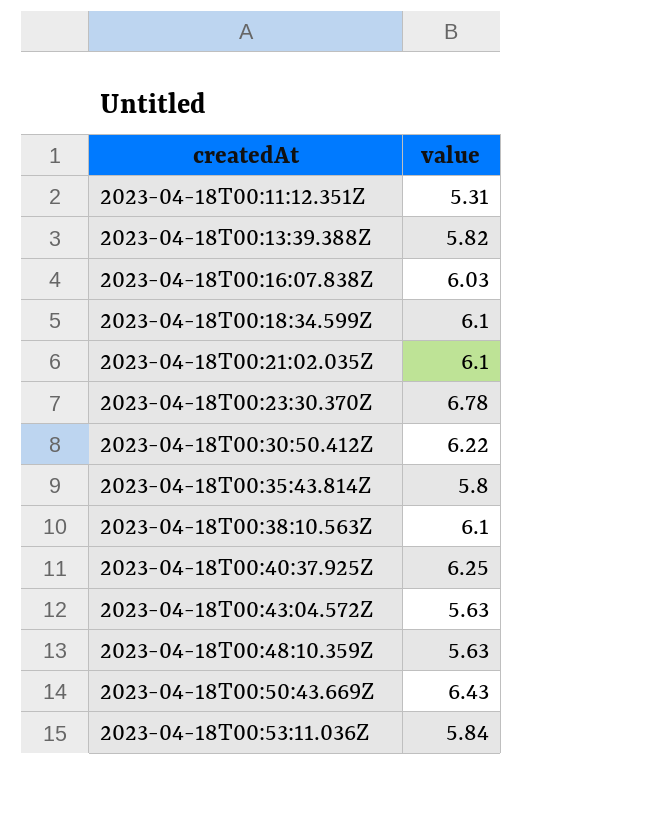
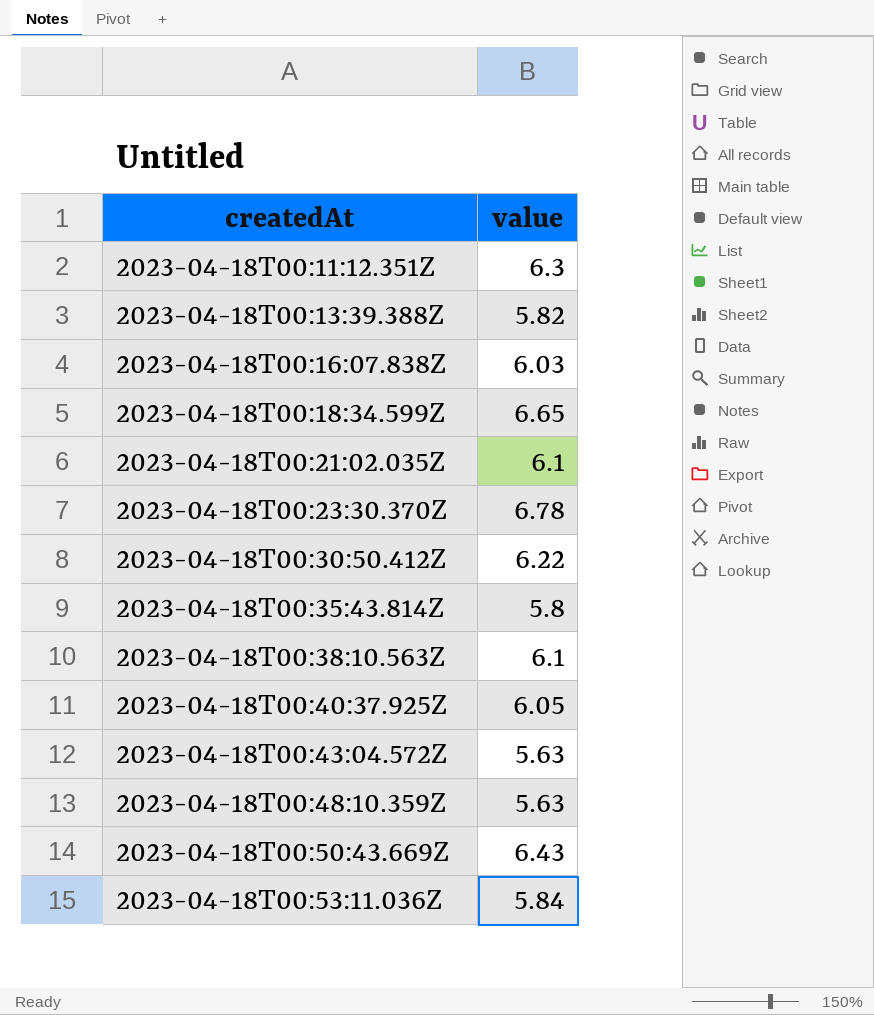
2023-04-18T00:11:12.351Z | value: 5.31 -> 6.3
2023-04-18T00:18:34.599Z | value: 6.1 -> 6.65
2023-04-18T00:40:37.925Z | value: 6.25 -> 6.05

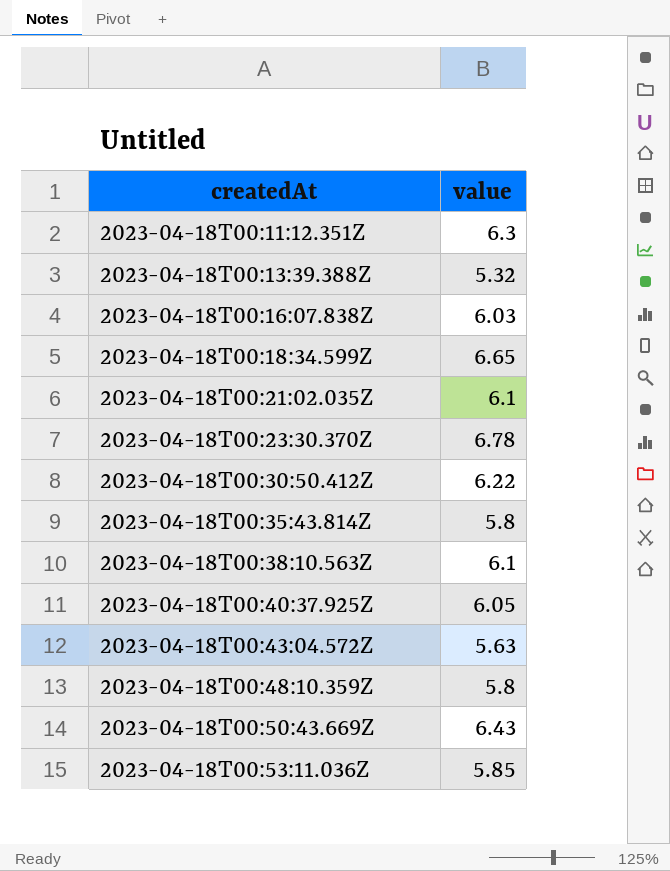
2023-04-18T00:13:39.388Z | value: 5.82 -> 5.32
2023-04-18T00:48:10.359Z | value: 5.63 -> 5.8
2023-04-18T00:53:11.036Z | value: 5.84 -> 5.85

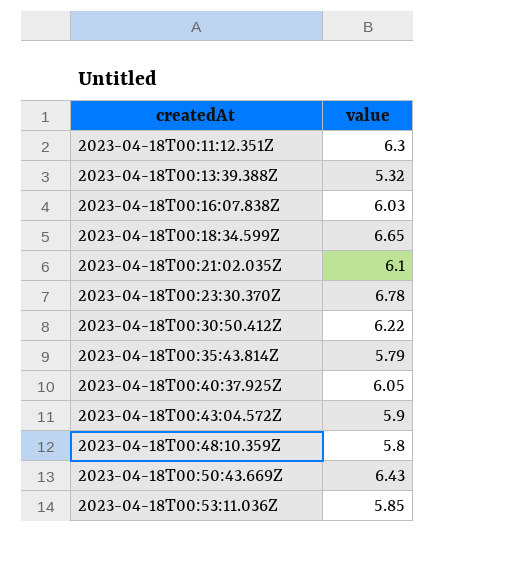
row 2023-04-18T00:38:10.563Z: 6.1 -> none
2023-04-18T00:35:43.814Z | value: 5.8 -> 5.79
2023-04-18T00:43:04.572Z | value: 5.63 -> 5.9

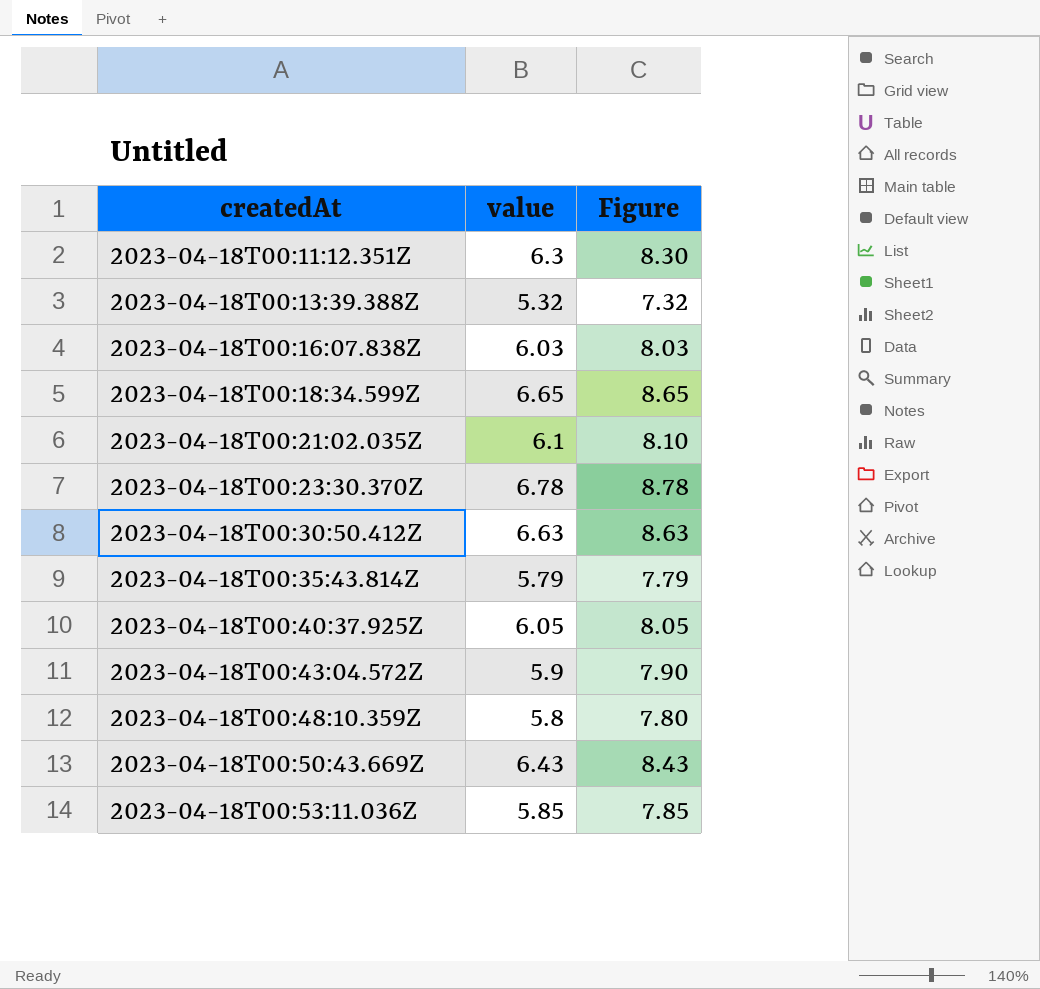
column Figure | formula: none -> [value] + 2
2023-04-18T00:30:50.412Z | value: 6.22 -> 6.63

